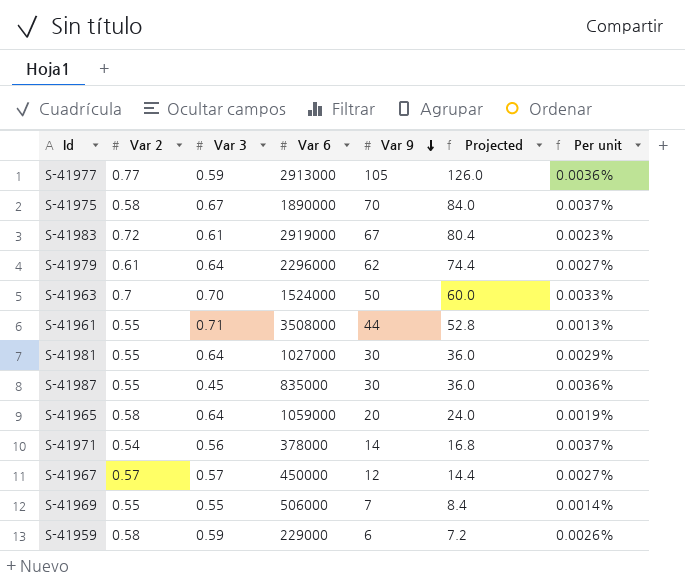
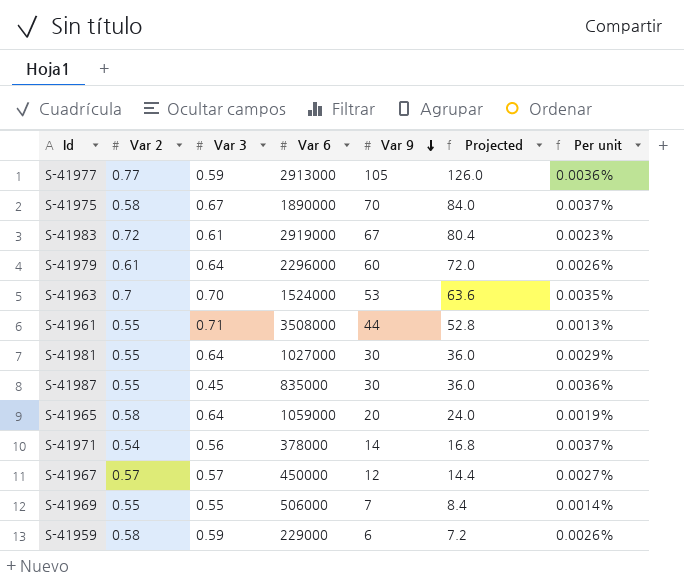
S-41979 | Var 9: 62 -> 60
S-41979 | Projected: 74.4 -> 72.0
S-41979 | Per unit: 0.0027% -> 0.0026%
S-41963 | Var 9: 50 -> 53
S-41963 | Projected: 60.0 -> 63.6
S-41963 | Per unit: 0.0033% -> 0.0035%

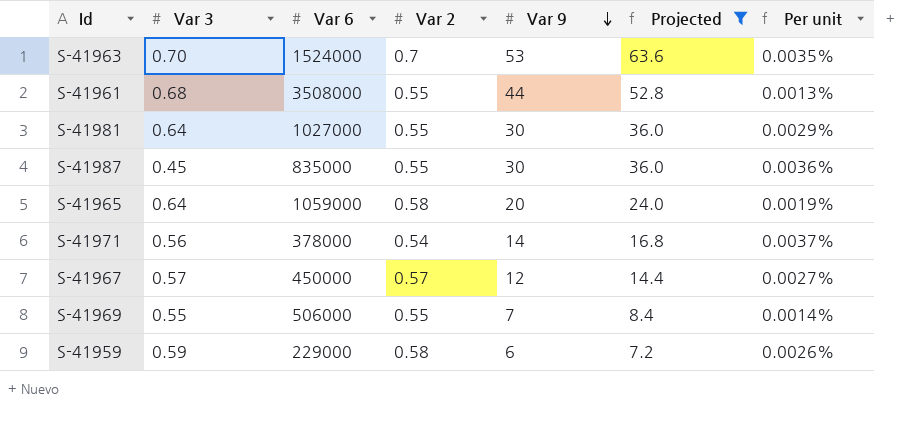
filter: none -> Projected <= 63.6
column Var 2 | position: 2 -> 4
S-41961 | Var 3: 0.71 -> 0.68

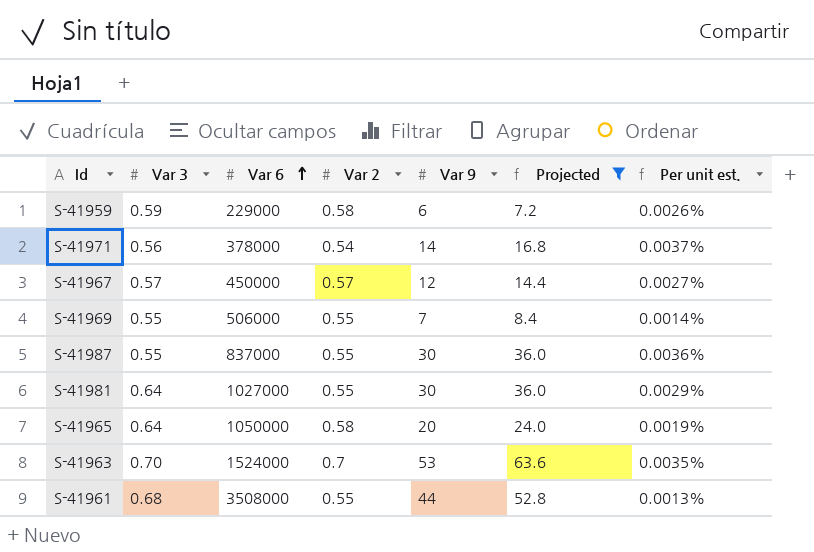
row order: Var 9 descending -> Var 6 ascending
column name: Per unit -> Per unit est.
S-41987 | Var 3: 0.45 -> 0.55
S-41987 | Var 6: 835000 -> 837000
S-41965 | Var 6: 1059000 -> 1050000

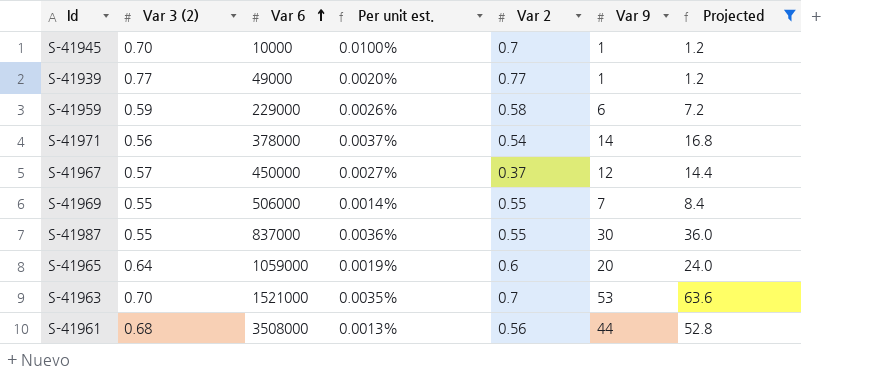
column name: Var 3 -> Var 3 (2)
column Per unit est. | position: 7 -> 4
row S-41981: 0.64 | 1027000 | 0.55 | 30 | 36.0 | 0.0029% -> none
row S-41945: none -> 0.70 | 10000 | 0.0100% | 0.7 | 1 | 1.2
row S-41939: none -> 0.77 | 49000 | 0.0020% | 0.77 | 1 | 1.2
S-41967 | Var 2: 0.57 -> 0.37
S-41965 | Var 6: 1050000 -> 1059000
S-41965 | Var 2: 0.58 -> 0.6
S-41963 | Var 6: 1524000 -> 1521000
S-41961 | Var 2: 0.55 -> 0.56

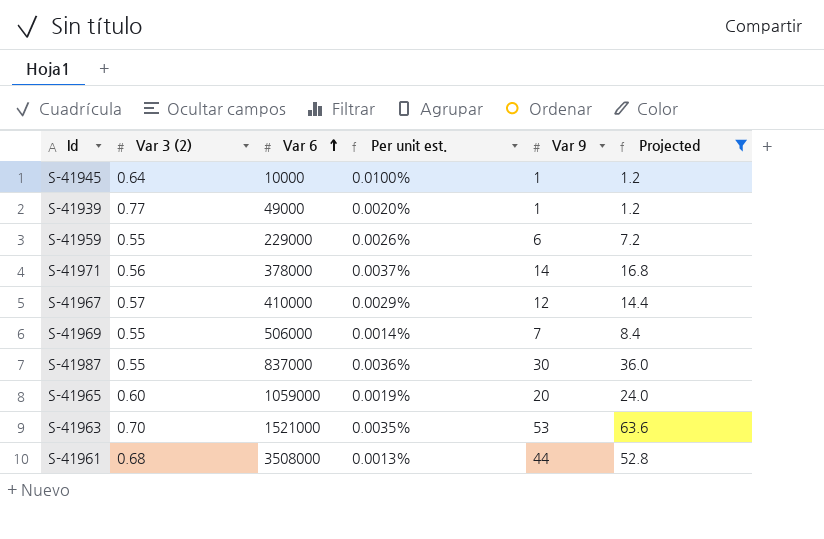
column Var 2 | position: 5 -> none
S-41945 | Var 3 (2): 0.70 -> 0.64
S-41959 | Var 3 (2): 0.59 -> 0.55
S-41967 | Var 6: 450000 -> 410000
S-41967 | Per unit est.: 0.0027% -> 0.0029%
S-41965 | Var 3 (2): 0.64 -> 0.60

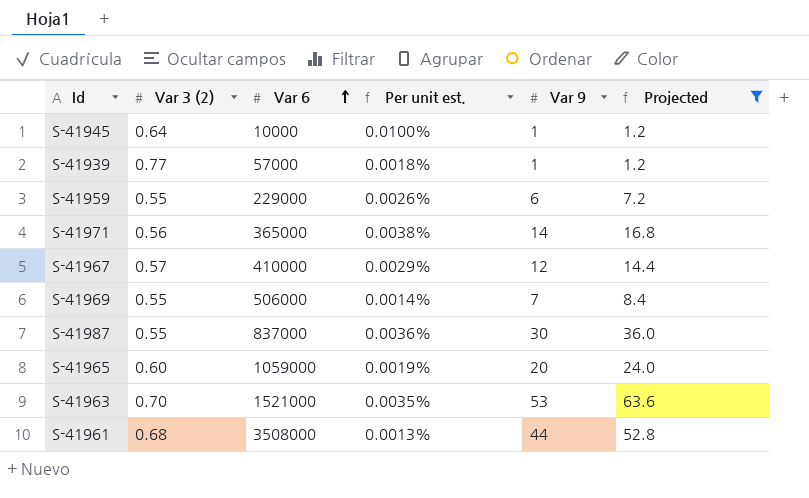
S-41939 | Var 6: 49000 -> 57000
S-41939 | Per unit est.: 0.0020% -> 0.0018%
S-41971 | Var 6: 378000 -> 365000
S-41971 | Per unit est.: 0.0037% -> 0.0038%

